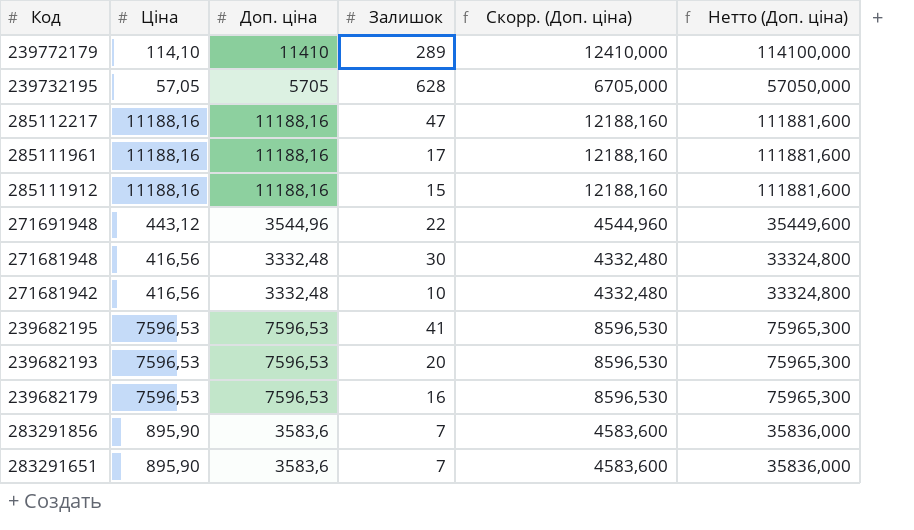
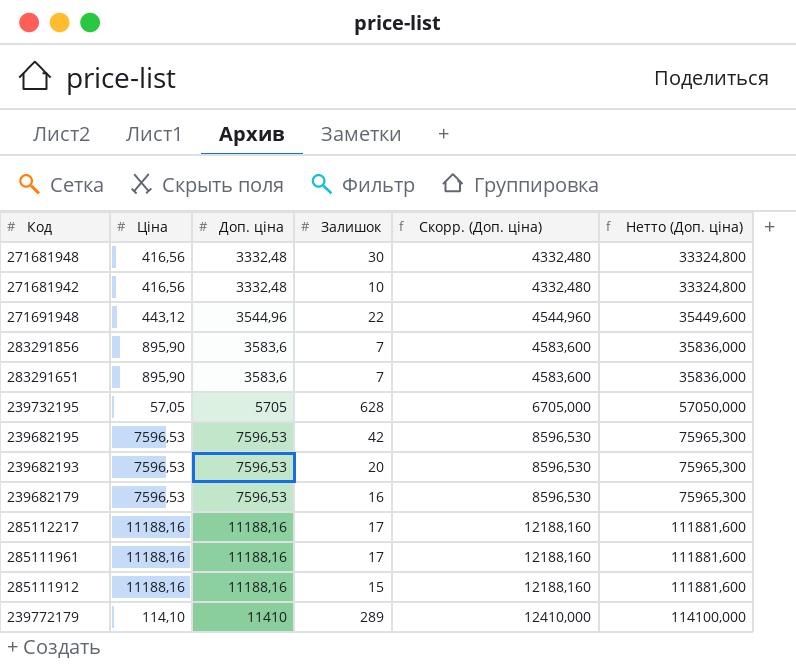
row order: none -> Доп. ціна ascending
239682195 | Залишок: 41 -> 42
285112217 | Залишок: 47 -> 17

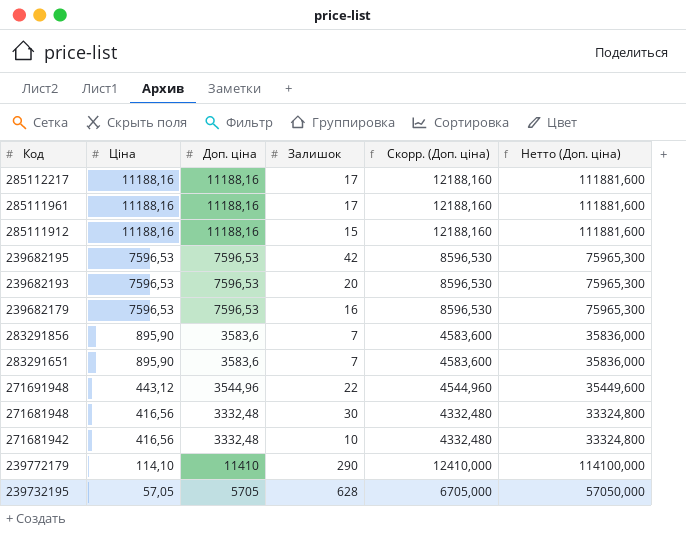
row order: Доп. ціна ascending -> Ціна descending
239772179 | Залишок: 289 -> 290

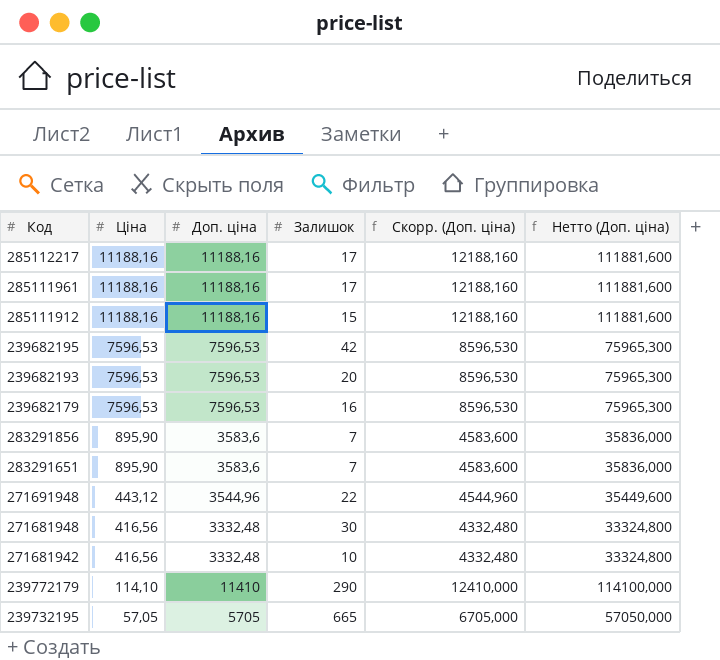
239732195 | Залишок: 628 -> 665

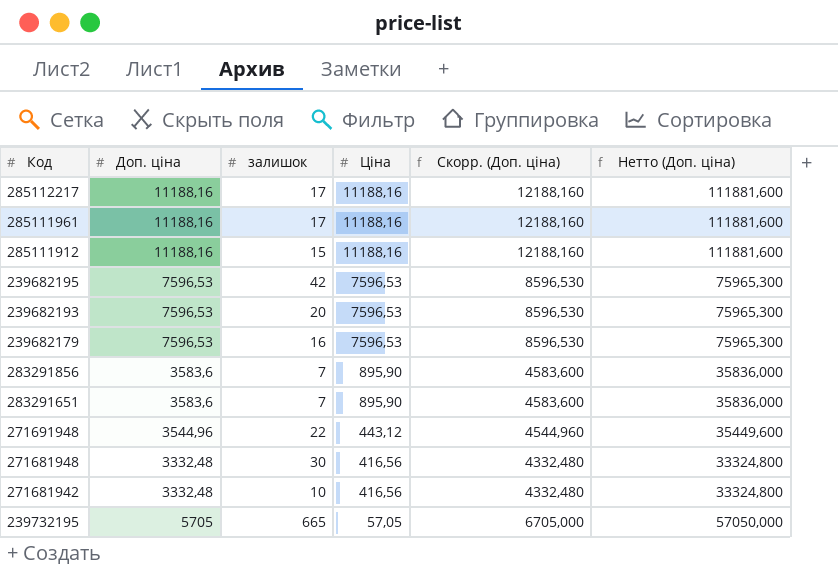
column name: Залишок -> залишок
column Ціна | position: 2 -> 4
row 239772179: 114,10 | 11410 | 290 | 12410,000 | 114100,000 -> none

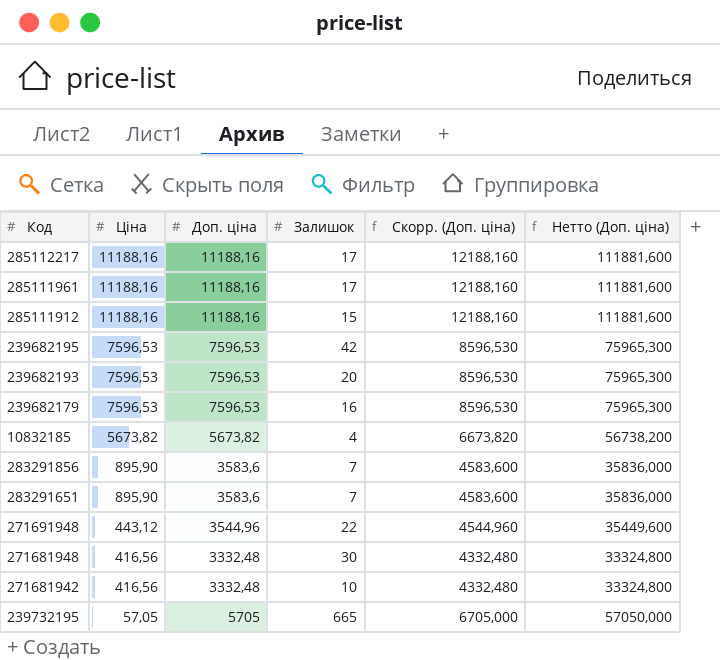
column Ціна | position: 4 -> 2
column name: залишок -> Залишок
row 10832185: none -> 5673,82 | 5673,82 | 4 | 6673,820 | 56738,200

